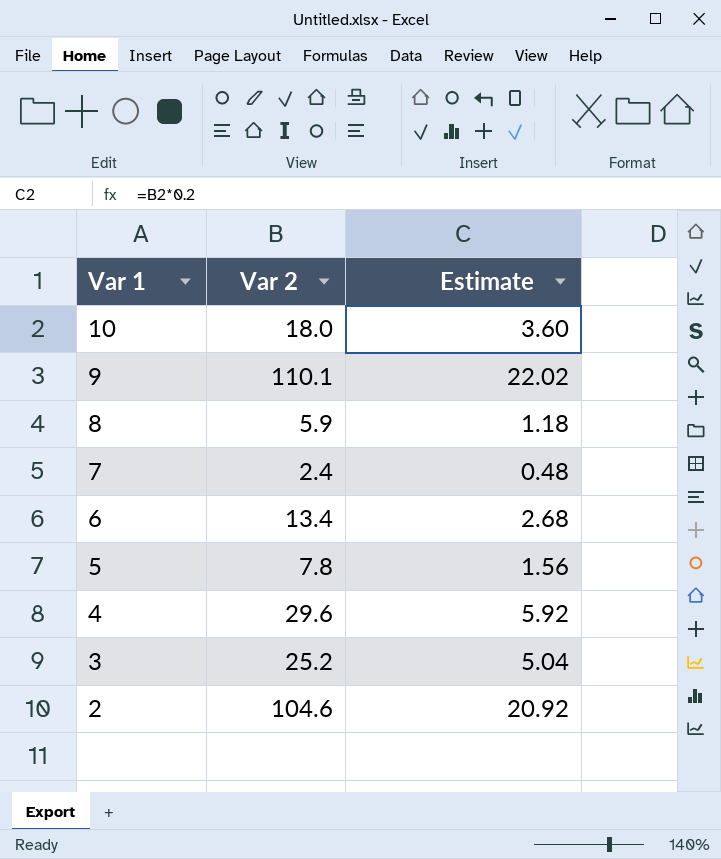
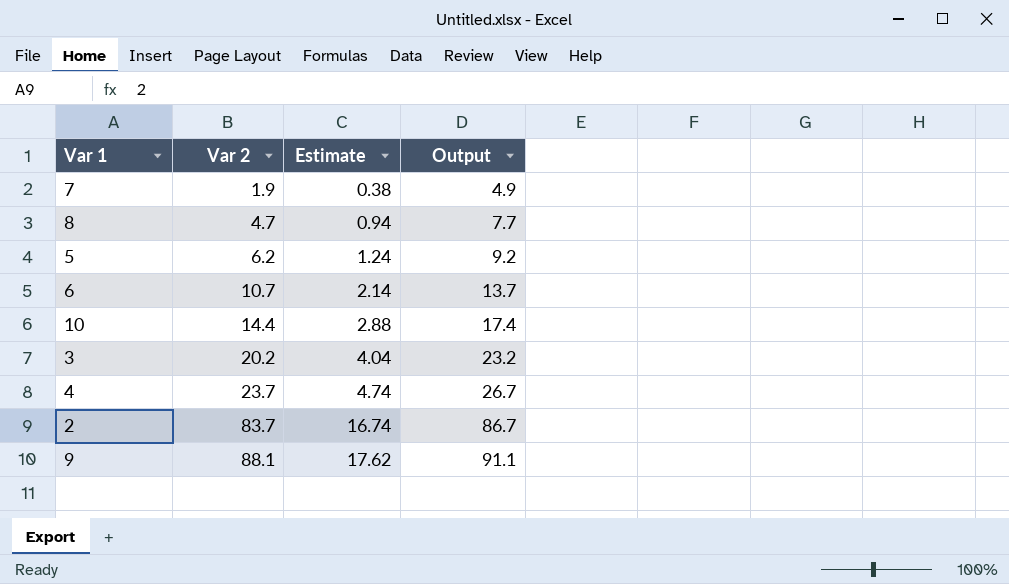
row order: Var 1 descending -> Var 2 ascending
column Output | formula: none -> [Var 2] + 3
7 | Var 2: 2.4 -> 1.9
7 | Estimate: 0.48 -> 0.38
8 | Var 2: 5.9 -> 4.7
8 | Estimate: 1.18 -> 0.94
5 | Var 2: 7.8 -> 6.2
5 | Estimate: 1.56 -> 1.24
6 | Var 2: 13.4 -> 10.7
6 | Estimate: 2.68 -> 2.14
10 | Var 2: 18.0 -> 14.4
10 | Estimate: 3.60 -> 2.88
3 | Var 2: 25.2 -> 20.2
3 | Estimate: 5.04 -> 4.04
4 | Var 2: 29.6 -> 23.7
4 | Estimate: 5.92 -> 4.74
2 | Var 2: 104.6 -> 83.7
2 | Estimate: 20.92 -> 16.74
9 | Var 2: 110.1 -> 88.1
9 | Estimate: 22.02 -> 17.62

